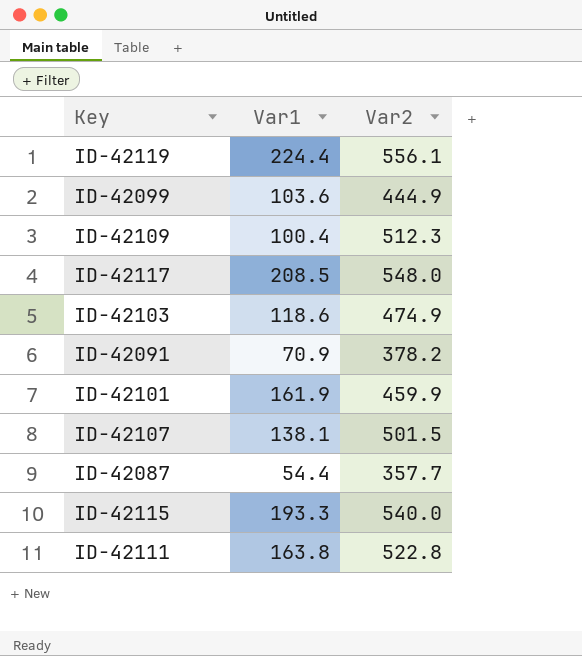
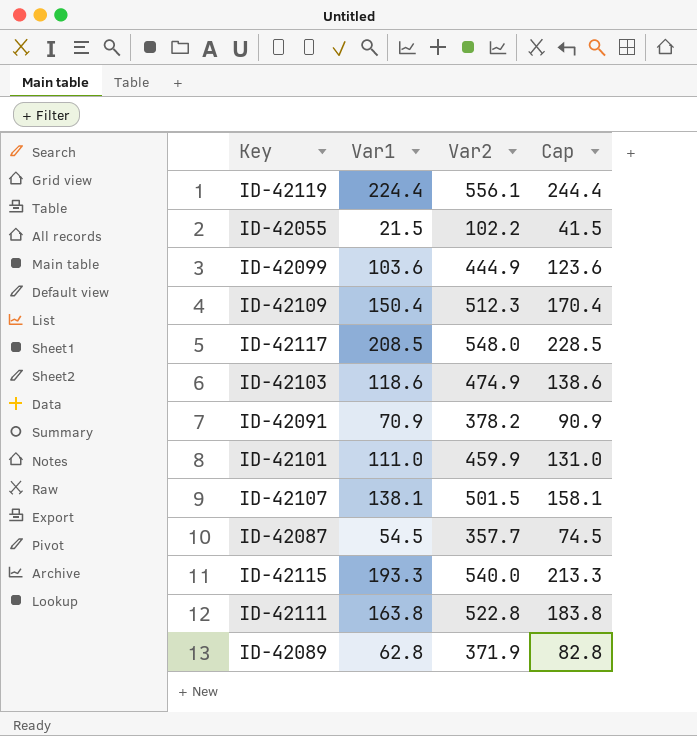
column Cap | formula: none -> [Var1] + 20
row ID-42055: none -> 21.5 | 102.2 | 41.5
ID-42109 | Var1: 100.4 -> 150.4
ID-42101 | Var1: 161.9 -> 111.0
ID-42087 | Var1: 54.4 -> 54.5
row ID-42089: none -> 62.8 | 371.9 | 82.8

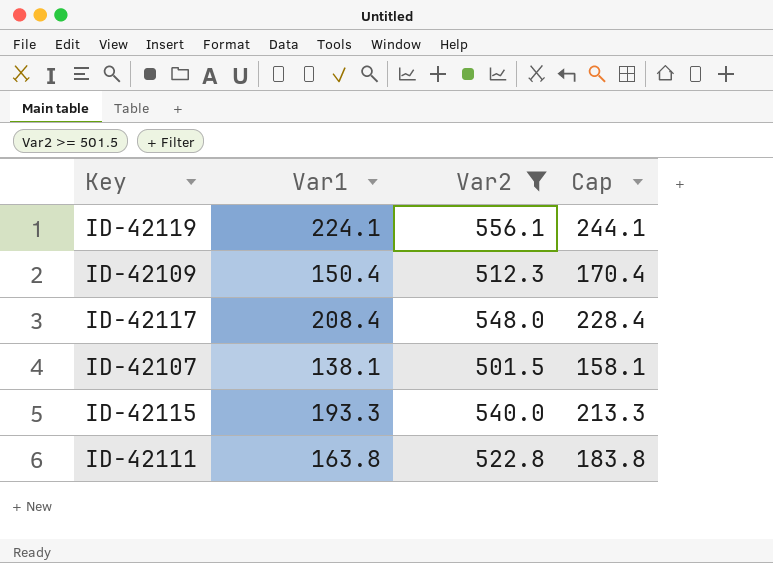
filter: none -> Var2 >= 501.5
ID-42119 | Var1: 224.4 -> 224.1
ID-42119 | Cap: 244.4 -> 244.1
ID-42117 | Var1: 208.5 -> 208.4
ID-42117 | Cap: 228.5 -> 228.4

